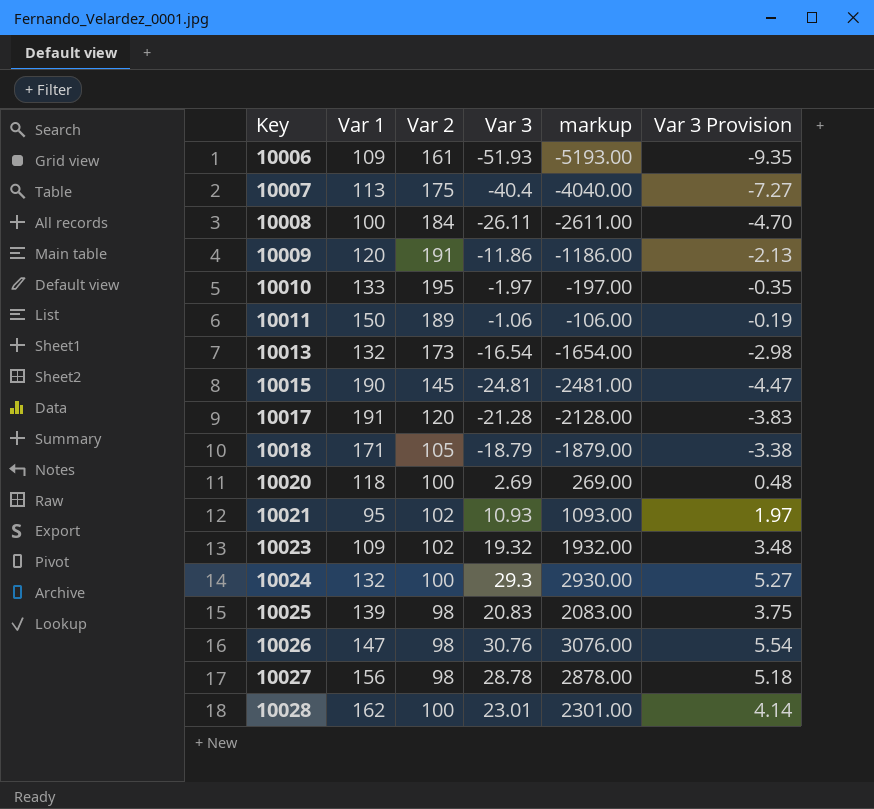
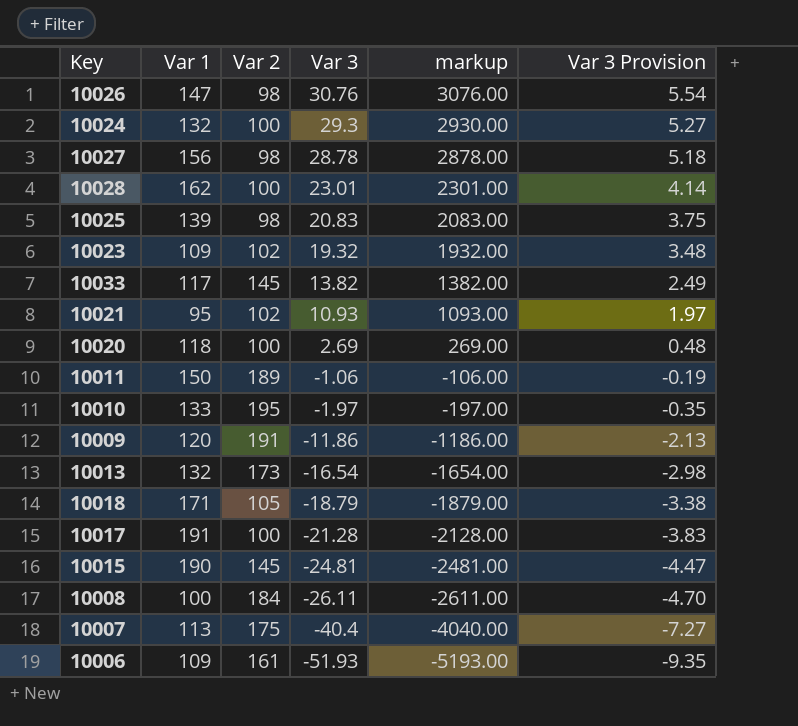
row order: Key ascending -> Var 3 descending
row 10033: none -> 117 | 145 | 13.82 | 1382.00 | 2.49
10017 | Var 2: 120 -> 100

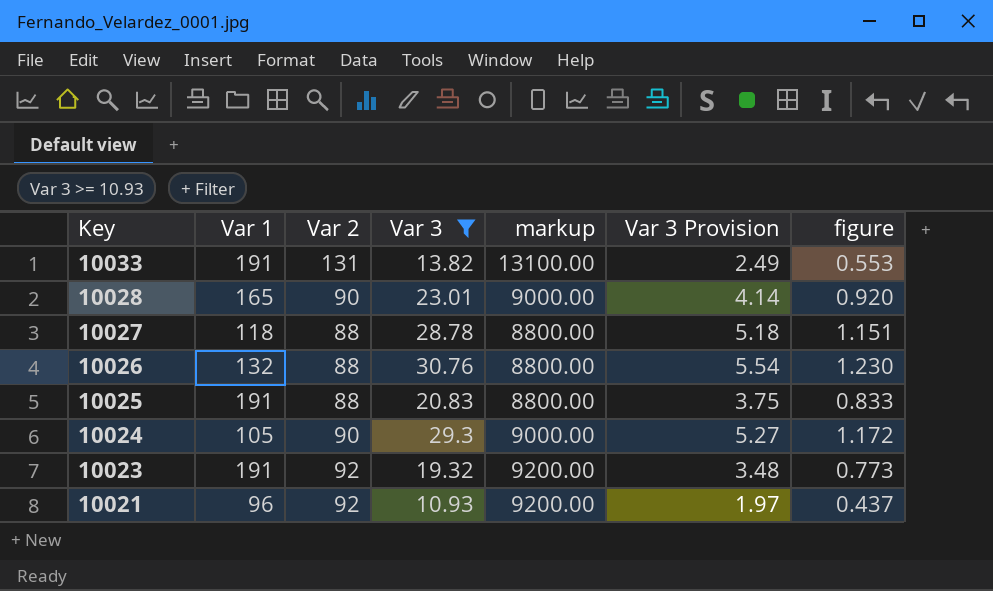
filter: none -> Var 3 >= 10.93
row order: Var 3 descending -> Key descending
column markup | formula: [Var 3] * 100 -> [Var 2] * 100
column figure | formula: none -> [Var 3] * 0.04
10033 | Var 1: 117 -> 191
10033 | Var 2: 145 -> 131
10028 | Var 1: 162 -> 165
10028 | Var 2: 100 -> 90
10027 | Var 1: 156 -> 118
10027 | Var 2: 98 -> 88
10026 | Var 1: 147 -> 132
10026 | Var 2: 98 -> 88
10025 | Var 1: 139 -> 191
10025 | Var 2: 98 -> 88
10024 | Var 1: 132 -> 105
10024 | Var 2: 100 -> 90
10023 | Var 1: 109 -> 191
10023 | Var 2: 102 -> 92
10021 | Var 1: 95 -> 96
10021 | Var 2: 102 -> 92

